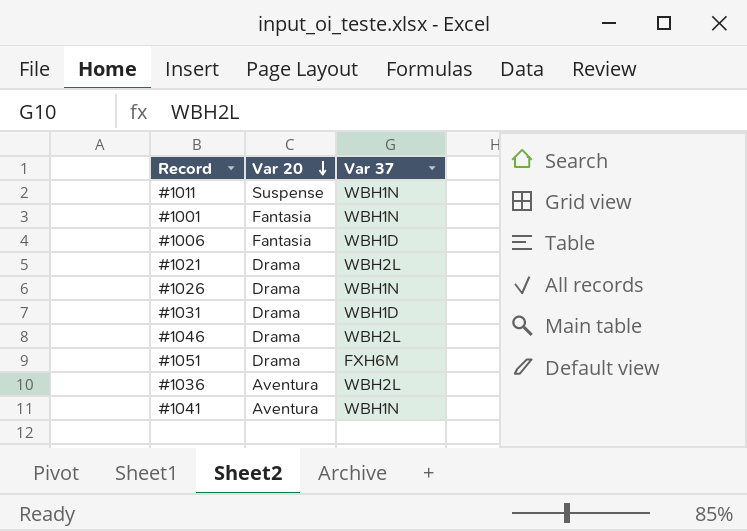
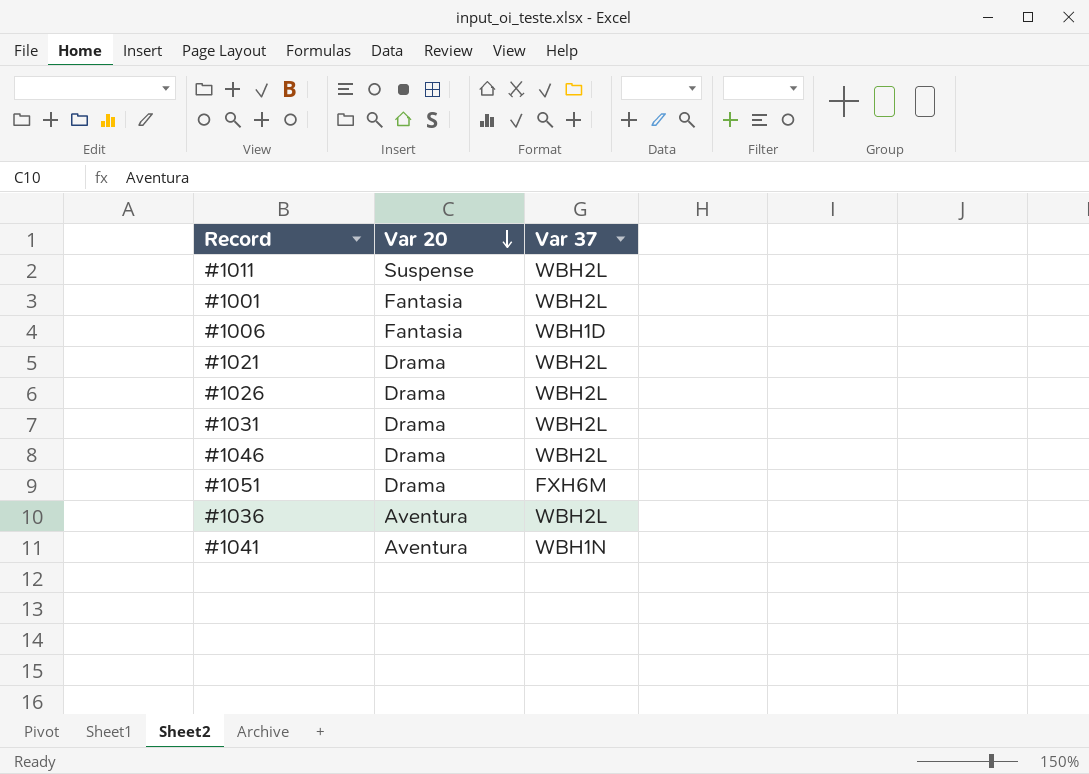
#1011 | Var 37: WBH1N -> WBH2L
#1001 | Var 37: WBH1N -> WBH2L
#1026 | Var 37: WBH1N -> WBH2L
#1031 | Var 37: WBH1D -> WBH2L

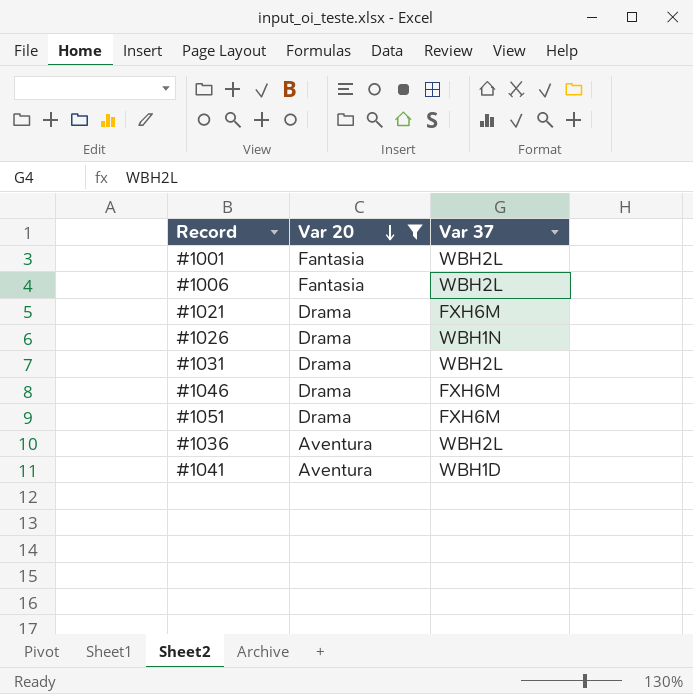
filter: none -> Var 20 != Suspense
#1006 | Var 37: WBH1D -> WBH2L
#1021 | Var 37: WBH2L -> FXH6M
#1026 | Var 37: WBH2L -> WBH1N
#1046 | Var 37: WBH2L -> FXH6M
#1041 | Var 37: WBH1N -> WBH1D

